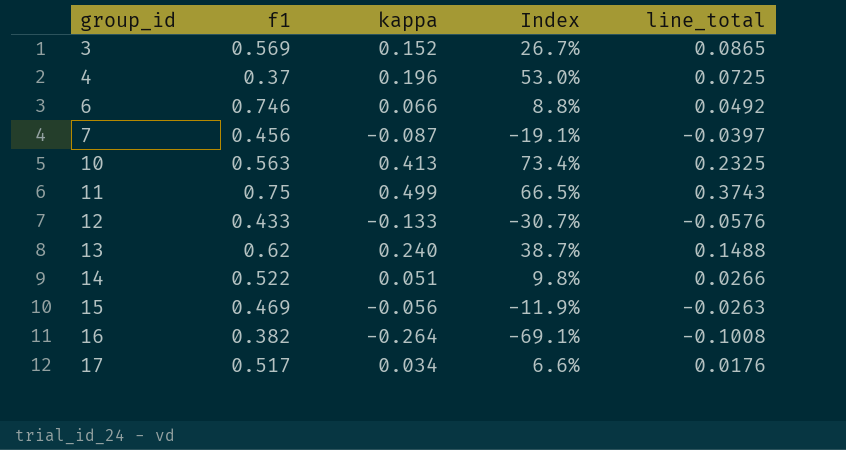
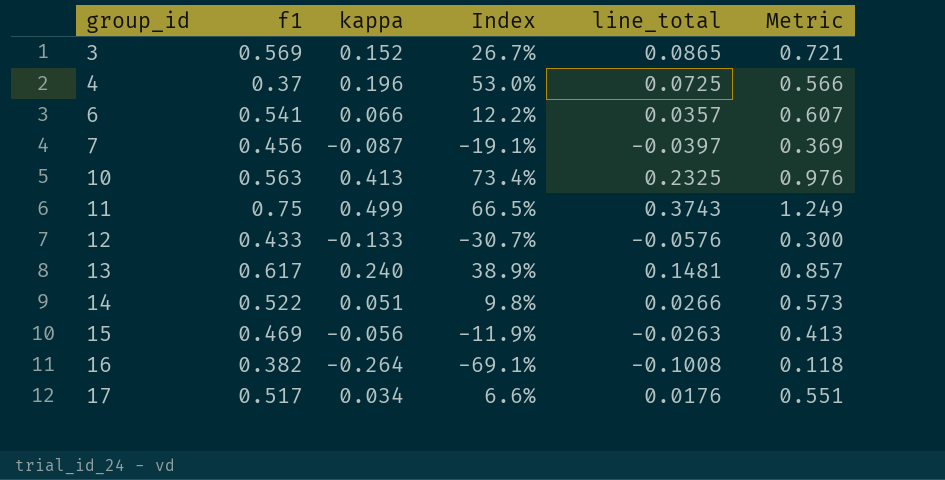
column Metric | formula: none -> [f1] + [kappa]
6 | f1: 0.746 -> 0.541
6 | Index: 8.8% -> 12.2%
6 | line_total: 0.0492 -> 0.0357
13 | f1: 0.62 -> 0.617
13 | Index: 38.7% -> 38.9%
13 | line_total: 0.1488 -> 0.1481

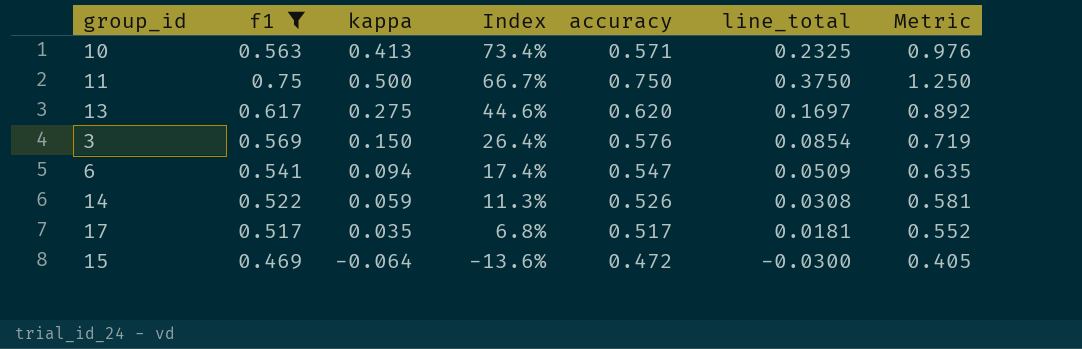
filter: none -> f1 >= 0.469
row order: group_id ascending -> Index descending
column accuracy | position: none -> 5
11 | kappa: 0.499 -> 0.500
11 | Index: 66.5% -> 66.7%
11 | line_total: 0.3743 -> 0.3750
11 | Metric: 1.249 -> 1.250
13 | kappa: 0.240 -> 0.275
13 | Index: 38.9% -> 44.6%
13 | line_total: 0.1481 -> 0.1697
13 | Metric: 0.857 -> 0.892
3 | kappa: 0.152 -> 0.150
3 | Index: 26.7% -> 26.4%
3 | line_total: 0.0865 -> 0.0854
3 | Metric: 0.721 -> 0.719
6 | kappa: 0.066 -> 0.094
6 | Index: 12.2% -> 17.4%
6 | line_total: 0.0357 -> 0.0509
6 | Metric: 0.607 -> 0.635
14 | kappa: 0.051 -> 0.059
14 | Index: 9.8% -> 11.3%
14 | line_total: 0.0266 -> 0.0308
14 | Metric: 0.573 -> 0.581
17 | kappa: 0.034 -> 0.035
17 | Index: 6.6% -> 6.8%
17 | line_total: 0.0176 -> 0.0181
17 | Metric: 0.551 -> 0.552
15 | kappa: -0.056 -> -0.064
15 | Index: -11.9% -> -13.6%
15 | line_total: -0.0263 -> -0.0300
15 | Metric: 0.413 -> 0.405

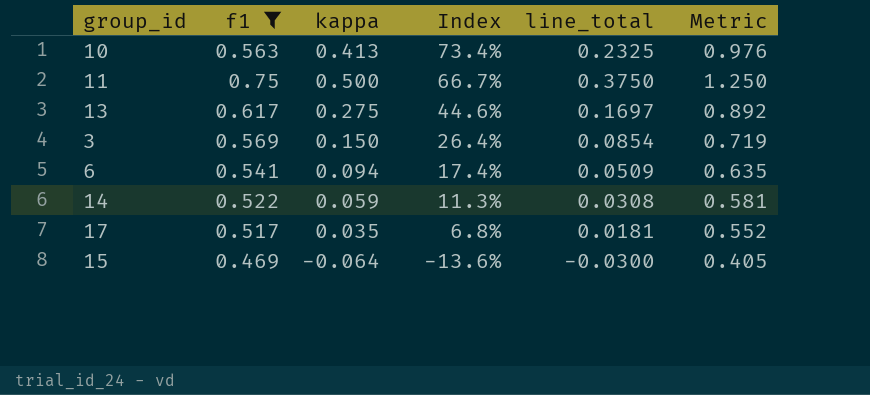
column accuracy | position: 5 -> none

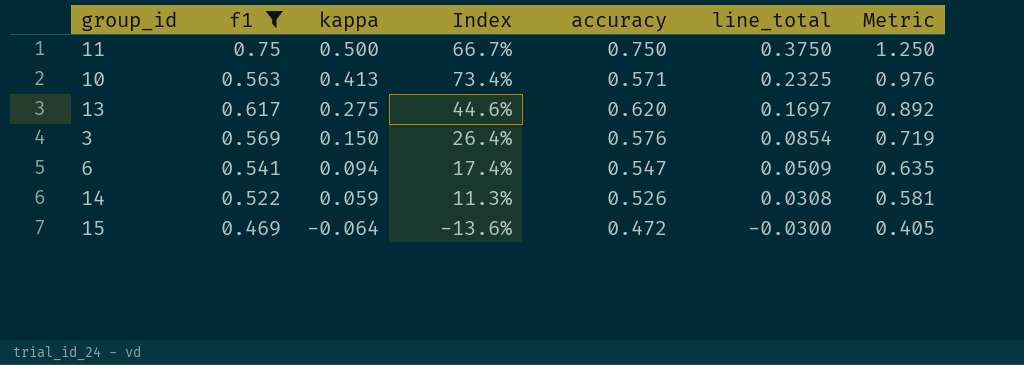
row order: Index descending -> kappa descending
column accuracy | position: none -> 5
row 17: 0.517 | 0.035 | 6.8% | 0.0181 | 0.552 -> none

